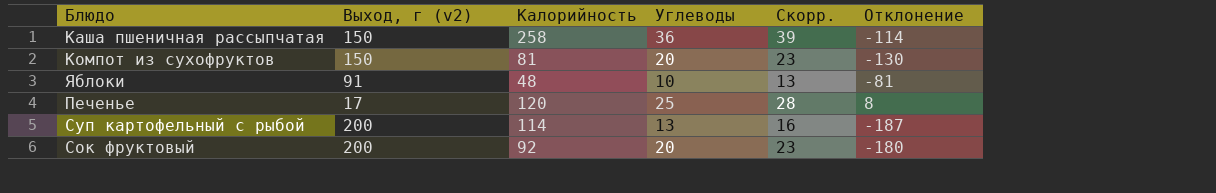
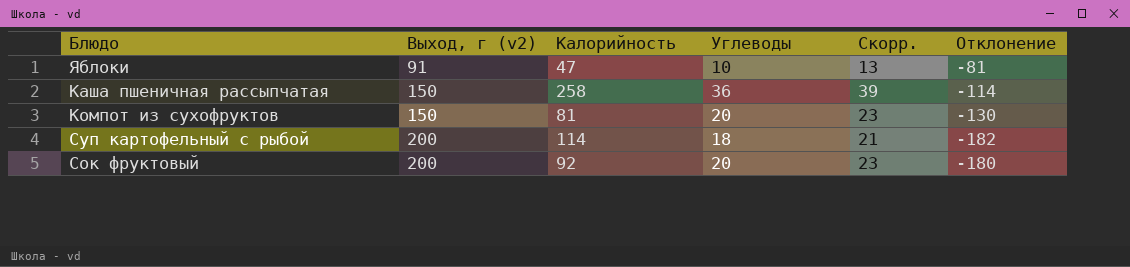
row order: none -> Выход, г (v2) ascending
row Печенье: 17 | 120 | 25 | 28 | 8 -> none
Яблоки | Калорийность: 48 -> 47
Суп картофельный с рыбой | Углеводы: 13 -> 18
Суп картофельный с рыбой | Скорр.: 16 -> 21
Суп картофельный с рыбой | Отклонение: -187 -> -182

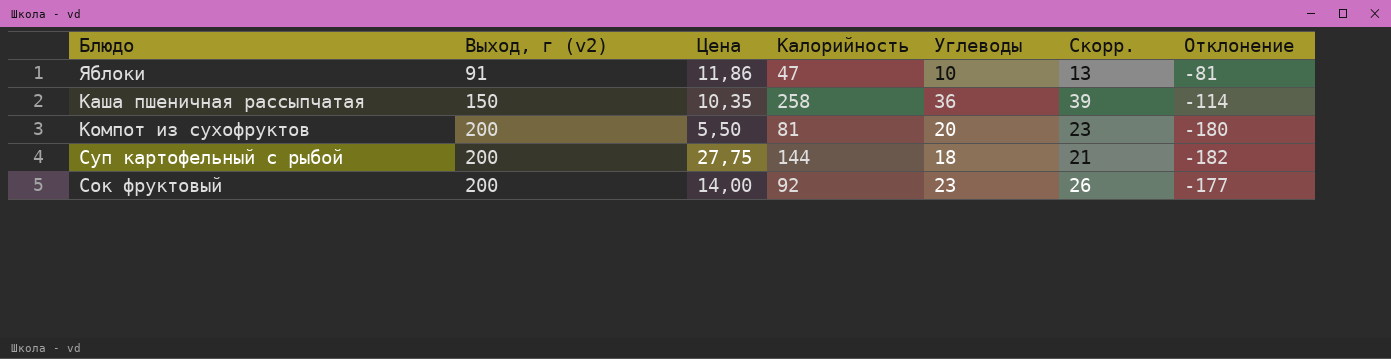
column Цена | position: none -> 3
Компот из сухофруктов | Выход, г (v2): 150 -> 200
Компот из сухофруктов | Отклонение: -130 -> -180
Суп картофельный с рыбой | Калорийность: 114 -> 144
Сок фруктовый | Углеводы: 20 -> 23
Сок фруктовый | Скорр.: 23 -> 26
Сок фруктовый | Отклонение: -180 -> -177

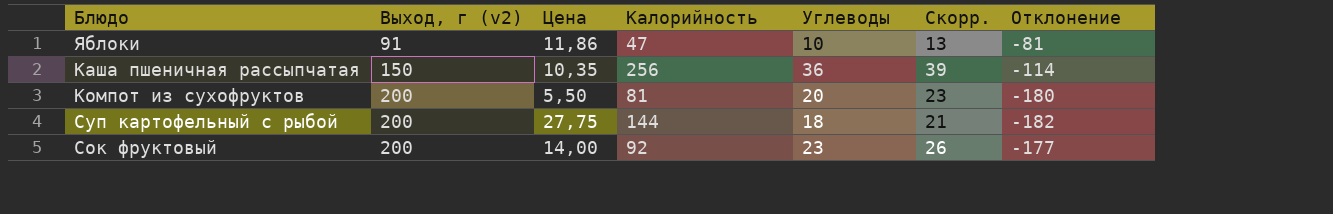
Каша пшеничная рассыпчатая | Калорийность: 258 -> 256

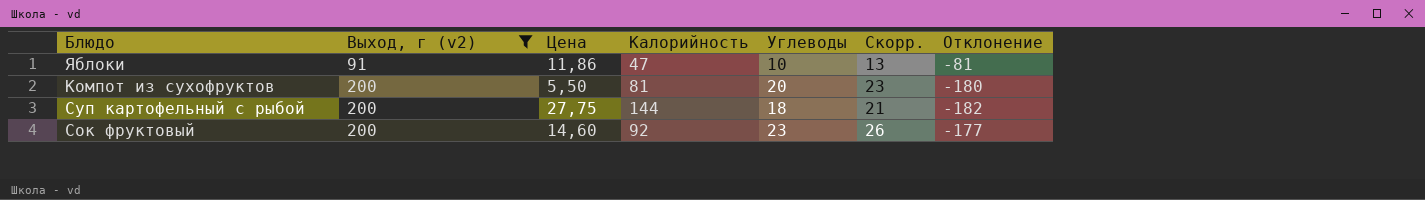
filter: none -> Выход, г (v2) != 150
Сок фруктовый | Цена: 14,00 -> 14,60

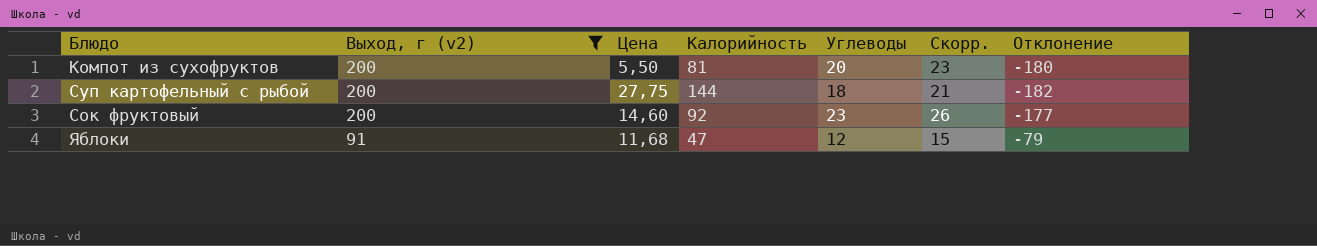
row order: Выход, г (v2) ascending -> Выход, г (v2) descending
Яблоки | Цена: 11,86 -> 11,68
Яблоки | Углеводы: 10 -> 12
Яблоки | Скорр.: 13 -> 15
Яблоки | Отклонение: -81 -> -79

